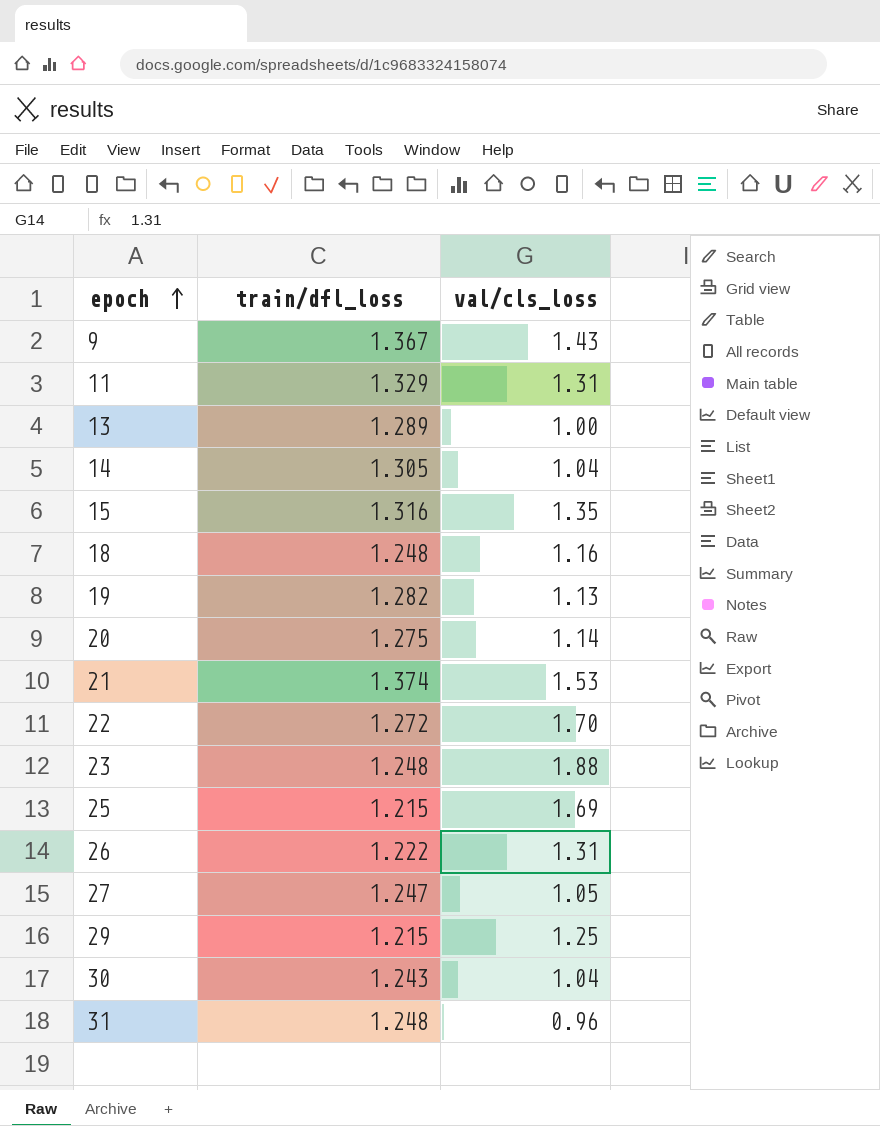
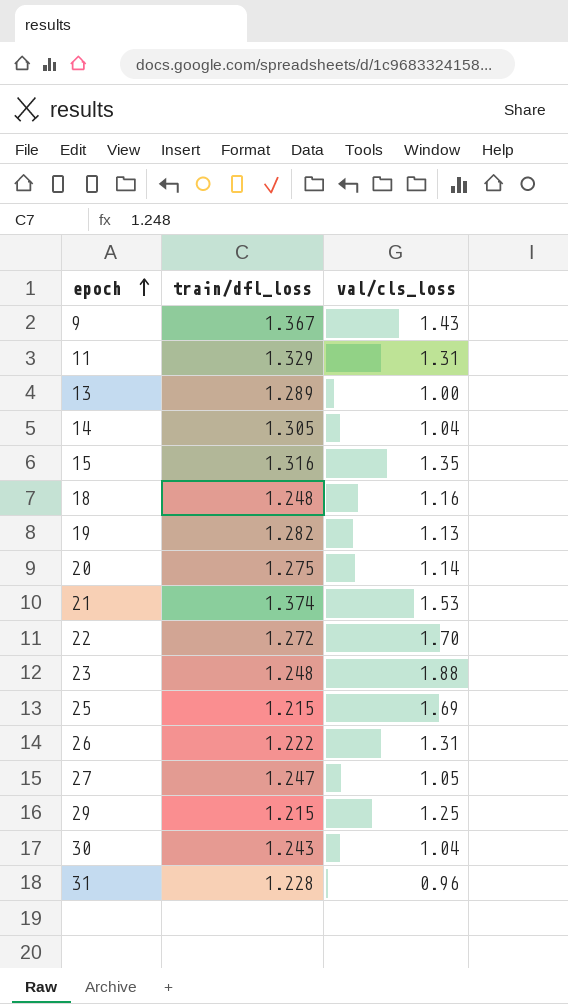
31 | train/dfl_loss: 1.248 -> 1.228

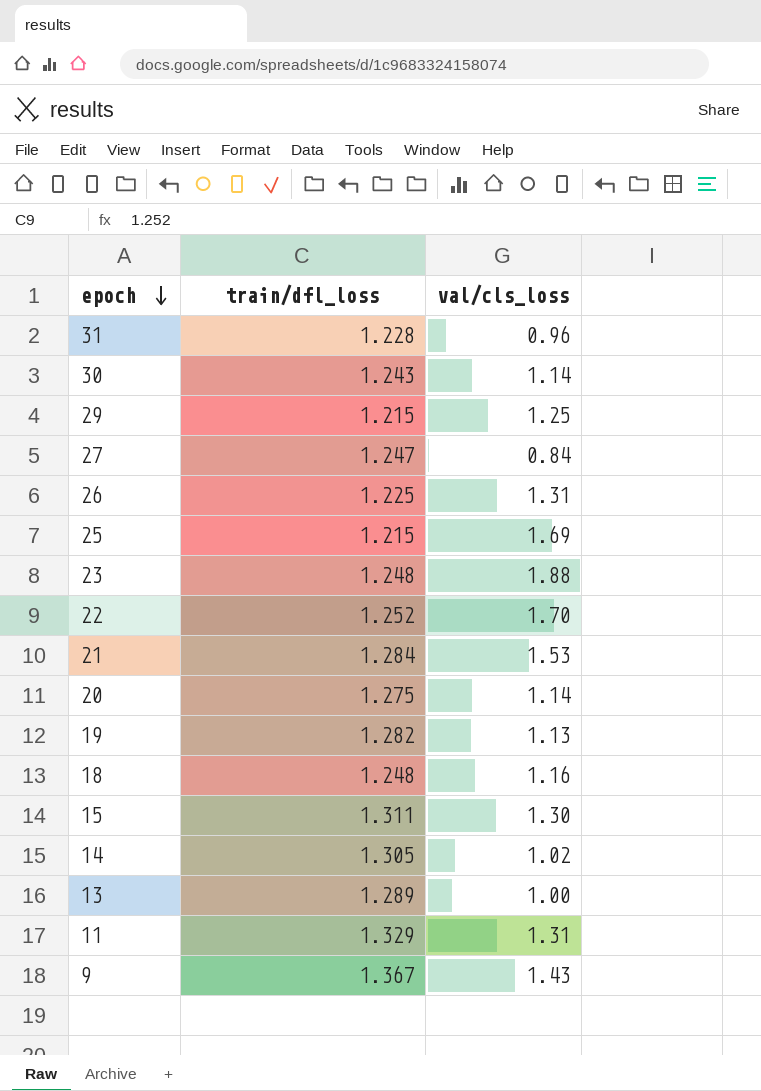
row order: epoch ascending -> epoch descending
30 | val/cls_loss: 1.04 -> 1.14
27 | val/cls_loss: 1.05 -> 0.84
26 | train/dfl_loss: 1.222 -> 1.225
22 | train/dfl_loss: 1.272 -> 1.252
21 | train/dfl_loss: 1.374 -> 1.284
15 | train/dfl_loss: 1.316 -> 1.311
15 | val/cls_loss: 1.35 -> 1.30
14 | val/cls_loss: 1.04 -> 1.02

